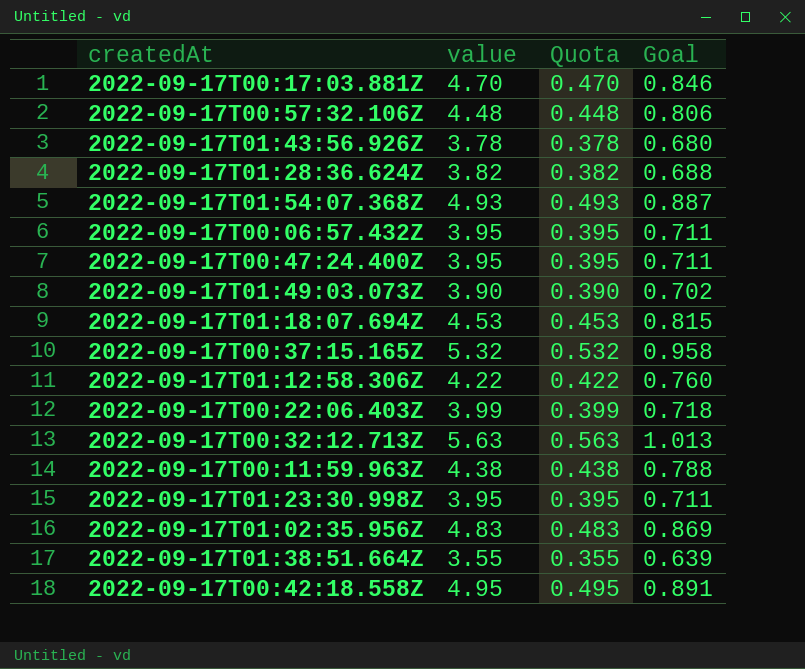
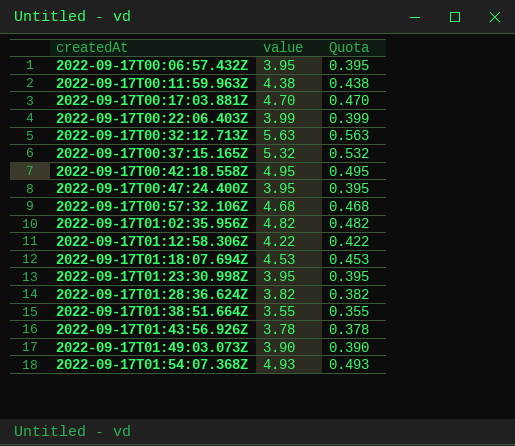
row order: none -> createdAt ascending
column Goal | formula: [value] * 0.18 -> none
2022-09-17T00:57:32.106Z | value: 4.48 -> 4.68
2022-09-17T00:57:32.106Z | Quota: 0.448 -> 0.468
2022-09-17T01:02:35.956Z | value: 4.83 -> 4.82
2022-09-17T01:02:35.956Z | Quota: 0.483 -> 0.482

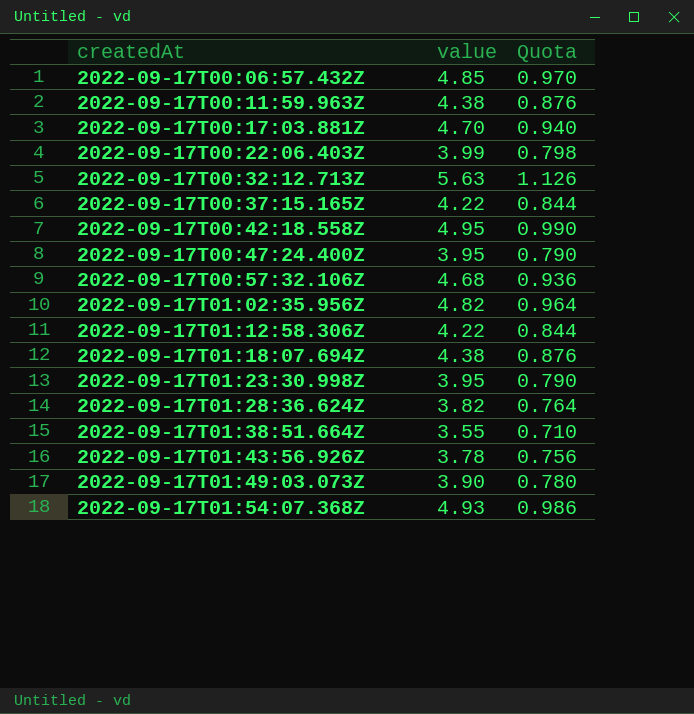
column Quota | formula: [value] * 0.1 -> [value] * 0.2
2022-09-17T00:06:57.432Z | value: 3.95 -> 4.85
2022-09-17T00:37:15.165Z | value: 5.32 -> 4.22
2022-09-17T01:18:07.694Z | value: 4.53 -> 4.38

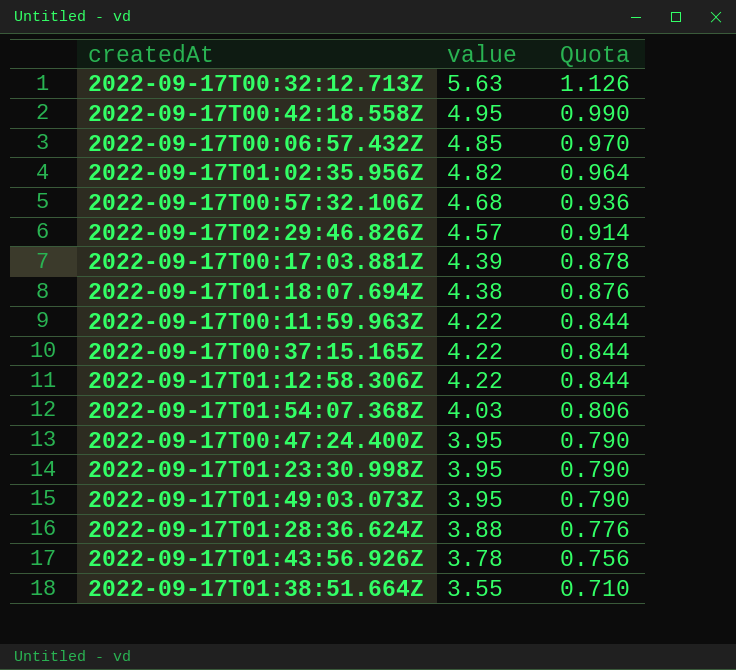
row order: createdAt ascending -> value descending
row 2022-09-17T00:22:06.403Z: 3.99 | 0.798 -> none
row 2022-09-17T02:29:46.826Z: none -> 4.57 | 0.914
2022-09-17T00:17:03.881Z | value: 4.70 -> 4.39
2022-09-17T00:17:03.881Z | Quota: 0.940 -> 0.878
2022-09-17T00:11:59.963Z | value: 4.38 -> 4.22
2022-09-17T00:11:59.963Z | Quota: 0.876 -> 0.844
2022-09-17T01:54:07.368Z | value: 4.93 -> 4.03
2022-09-17T01:54:07.368Z | Quota: 0.986 -> 0.806
2022-09-17T01:49:03.073Z | value: 3.90 -> 3.95
2022-09-17T01:49:03.073Z | Quota: 0.780 -> 0.790
2022-09-17T01:28:36.624Z | value: 3.82 -> 3.88
2022-09-17T01:28:36.624Z | Quota: 0.764 -> 0.776

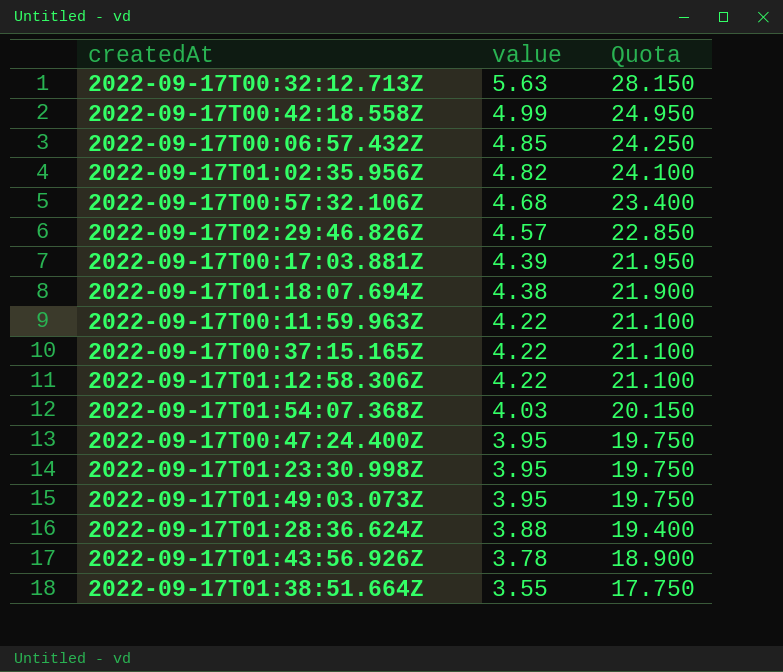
column Quota | formula: [value] * 0.2 -> [value] * 5
2022-09-17T00:42:18.558Z | value: 4.95 -> 4.99

